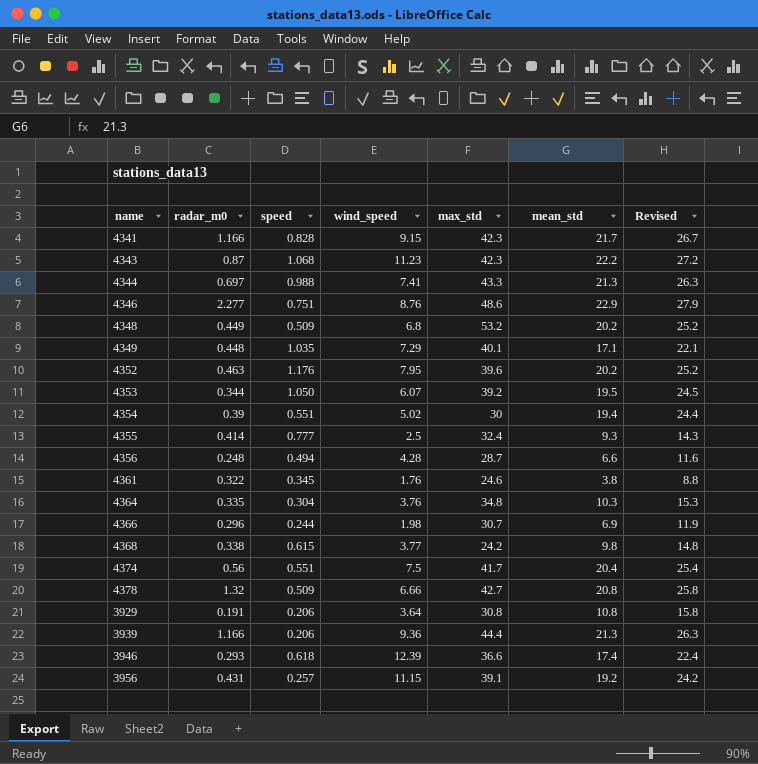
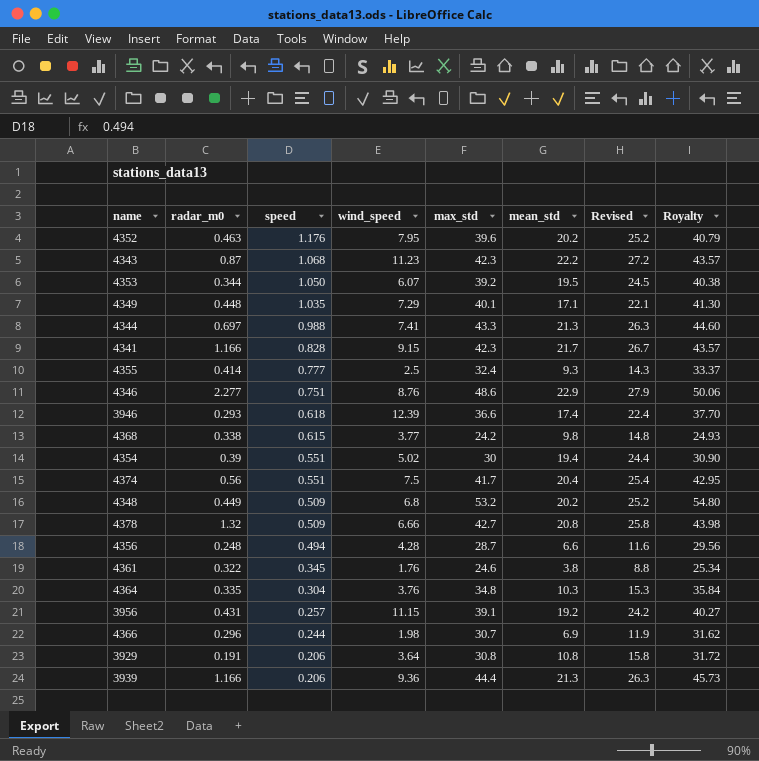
row order: none -> speed descending
column Royalty | formula: none -> [max_std] * 1.03

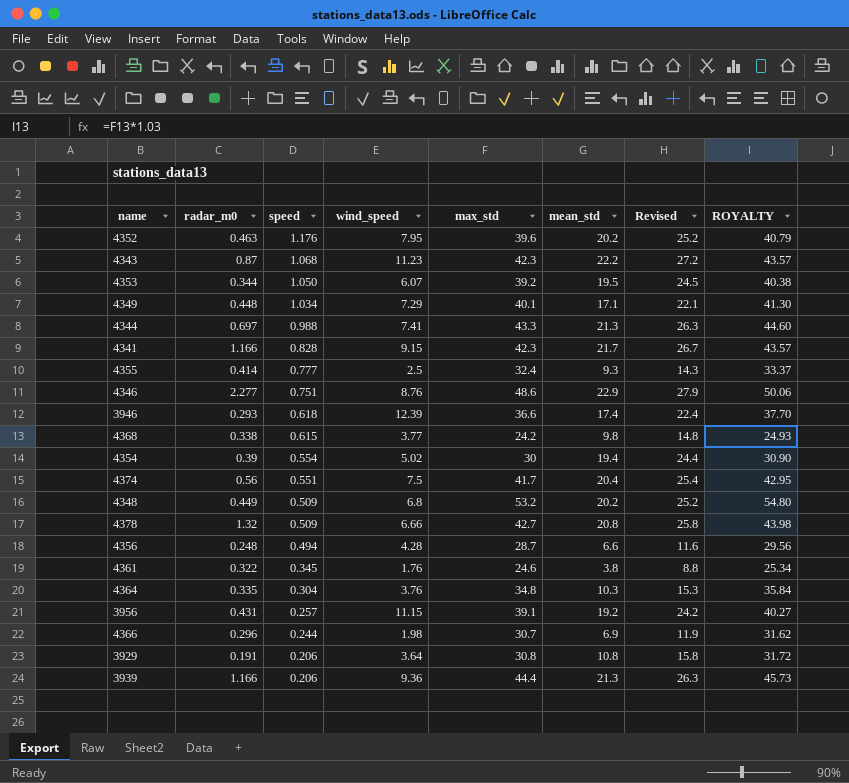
column name: Royalty -> ROYALTY
4349 | speed: 1.035 -> 1.034
4354 | speed: 0.551 -> 0.554

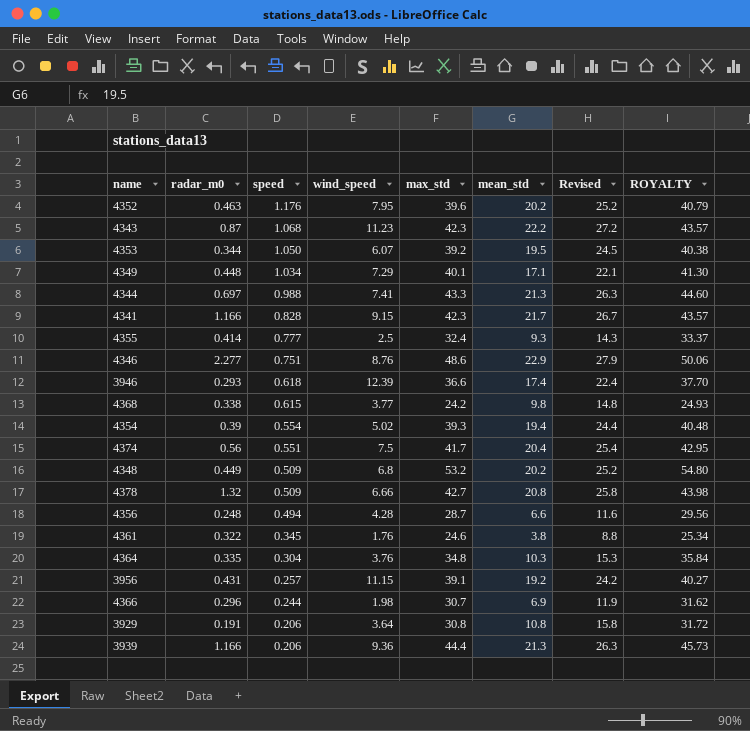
4354 | max_std: 30 -> 39.3
4354 | ROYALTY: 30.90 -> 40.48

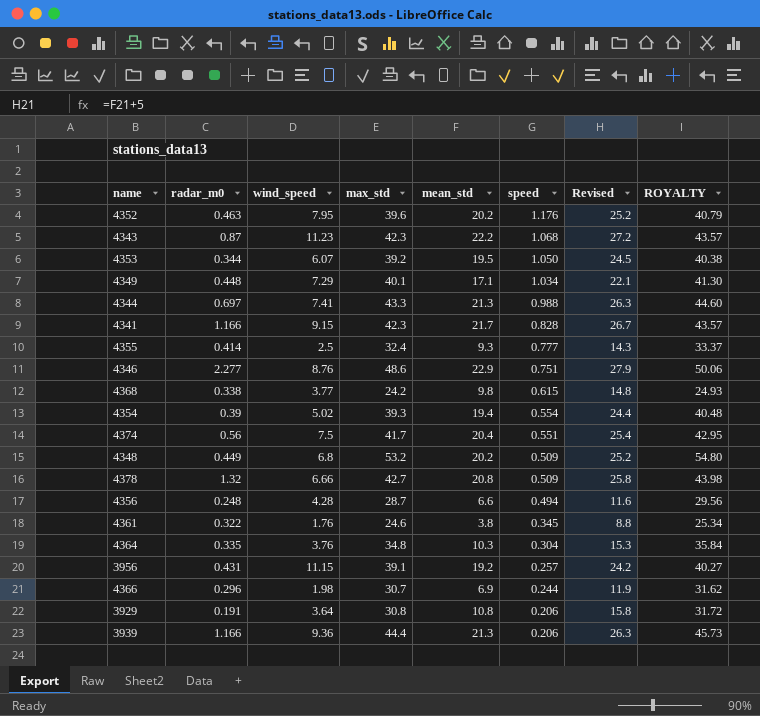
column speed | position: 3 -> 6
row 3946: 0.293 | 0.618 | 12.39 | 36.6 | 17.4 | 22.4 | 37.70 -> none

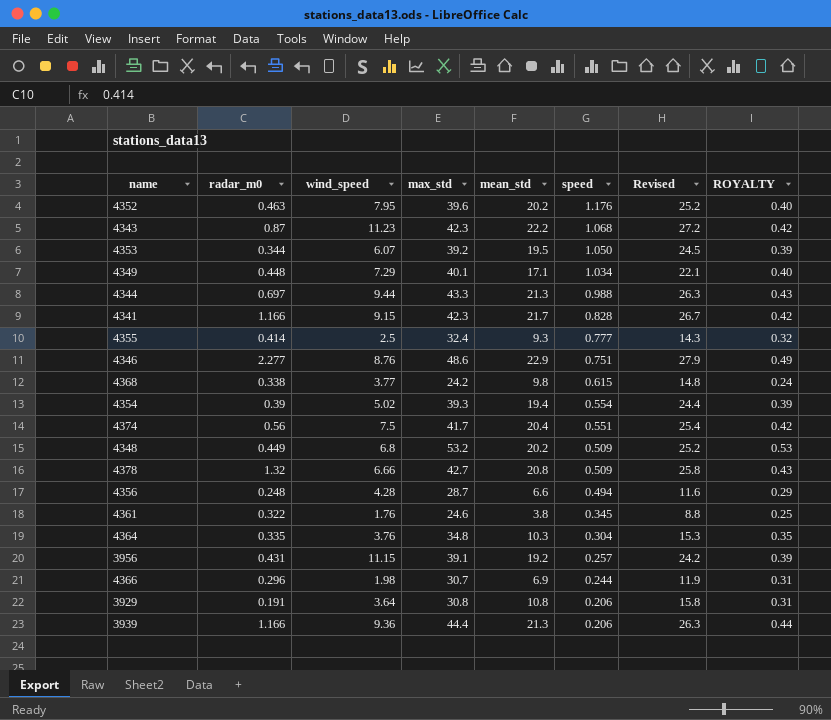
column ROYALTY | formula: [max_std] * 1.03 -> [max_std] * 0.01
4344 | wind_speed: 7.41 -> 9.44

